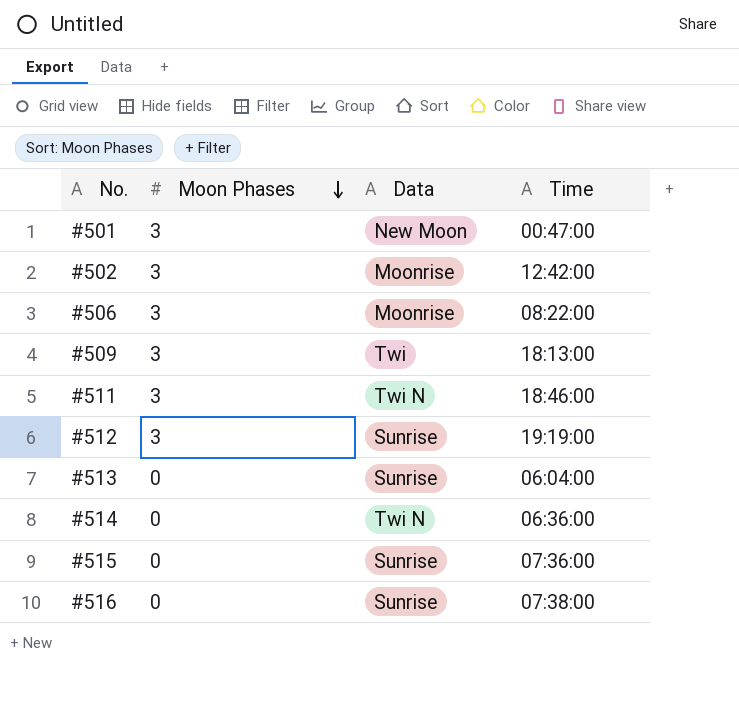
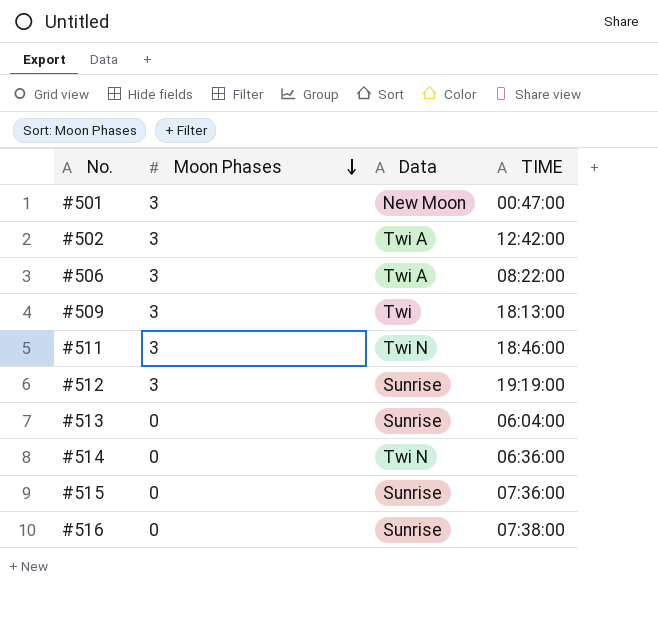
column name: Time -> TIME
#502 | Data: Moonrise -> Twi A
#506 | Data: Moonrise -> Twi A

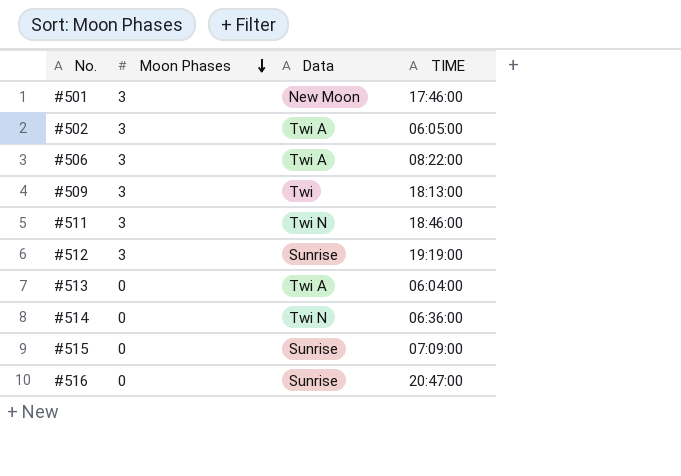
#501 | TIME: 00:47:00 -> 17:46:00
#502 | TIME: 12:42:00 -> 06:05:00
#513 | Data: Sunrise -> Twi A
#515 | TIME: 07:36:00 -> 07:09:00
#516 | TIME: 07:38:00 -> 20:47:00

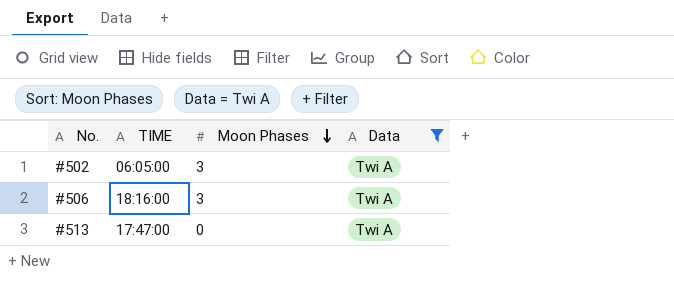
filter: none -> Data = Twi A
column TIME | position: 4 -> 2
#506 | TIME: 08:22:00 -> 18:16:00
#513 | TIME: 06:04:00 -> 17:47:00

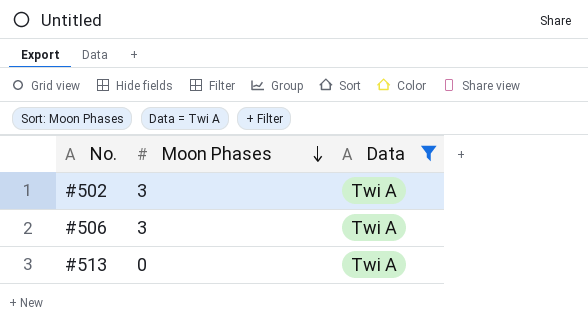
column TIME | position: 2 -> none

